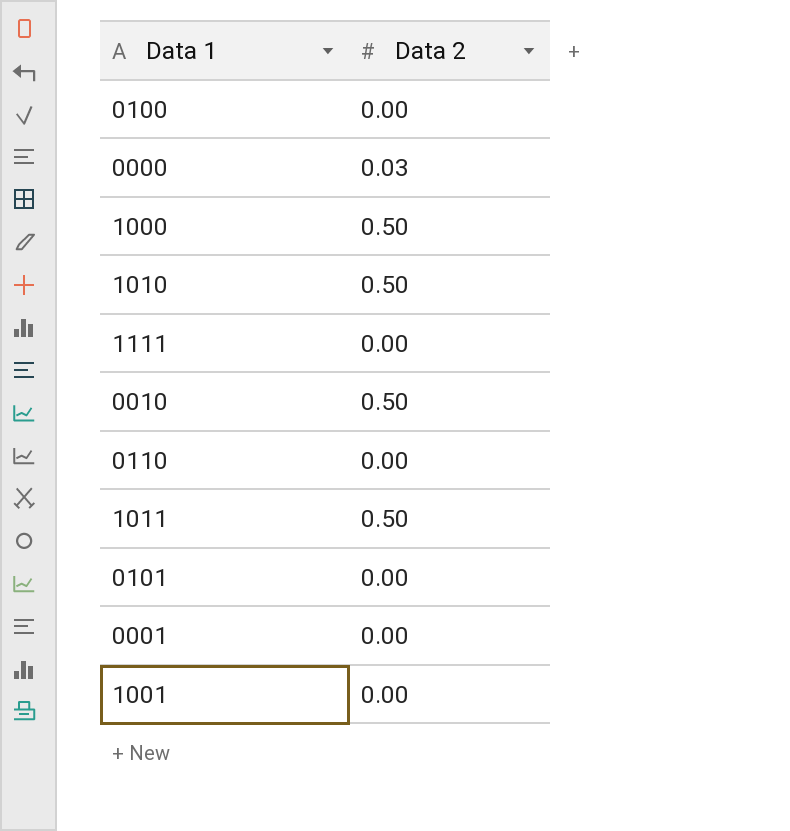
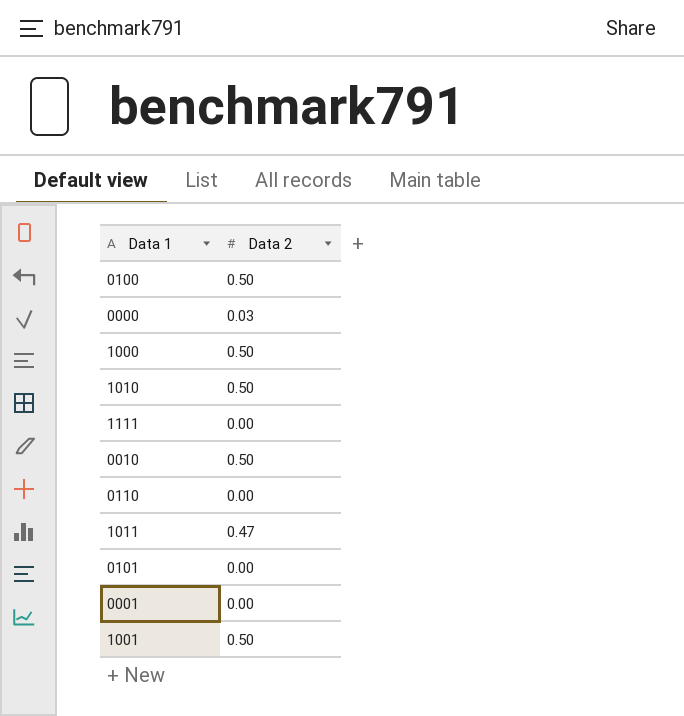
0100 | Data 2: 0.00 -> 0.50
1011 | Data 2: 0.50 -> 0.47
1001 | Data 2: 0.00 -> 0.50

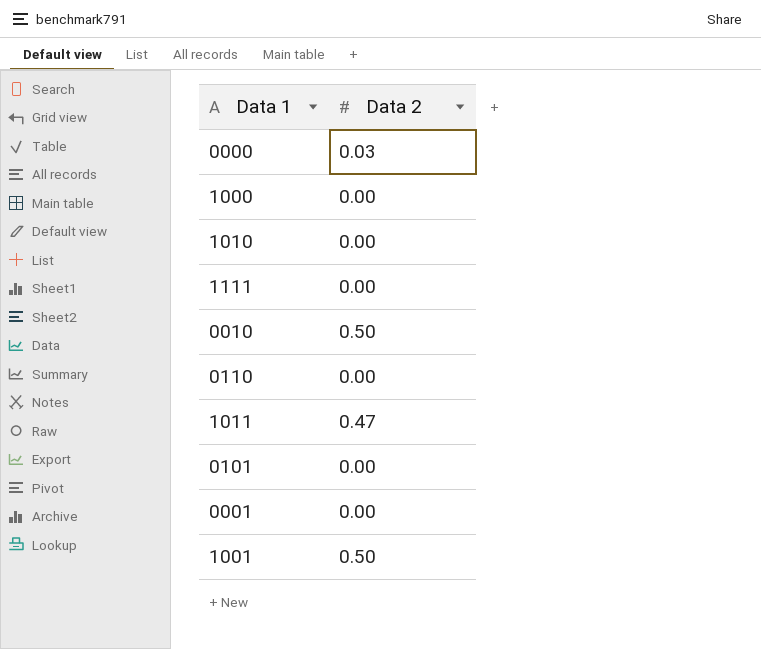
row 0100: 0.50 -> none
1000 | Data 2: 0.50 -> 0.00
1010 | Data 2: 0.50 -> 0.00

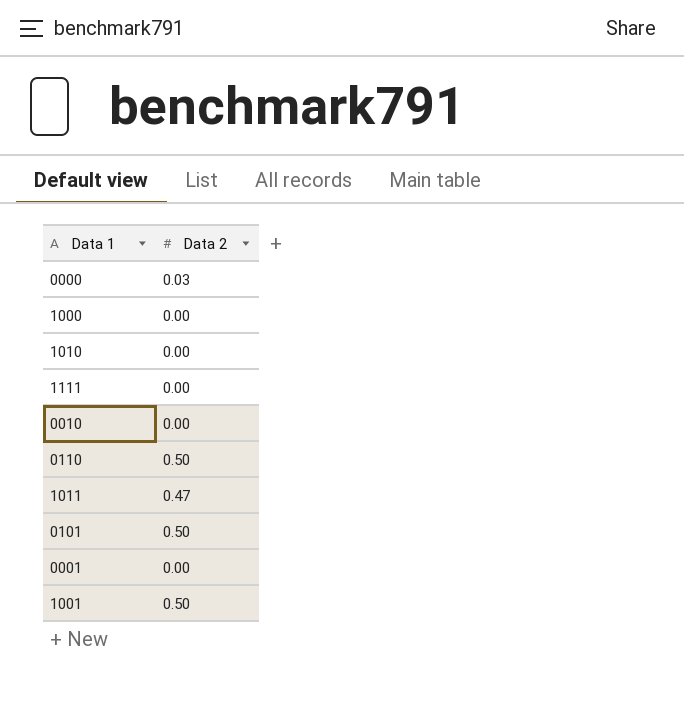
0010 | Data 2: 0.50 -> 0.00
0110 | Data 2: 0.00 -> 0.50
0101 | Data 2: 0.00 -> 0.50

